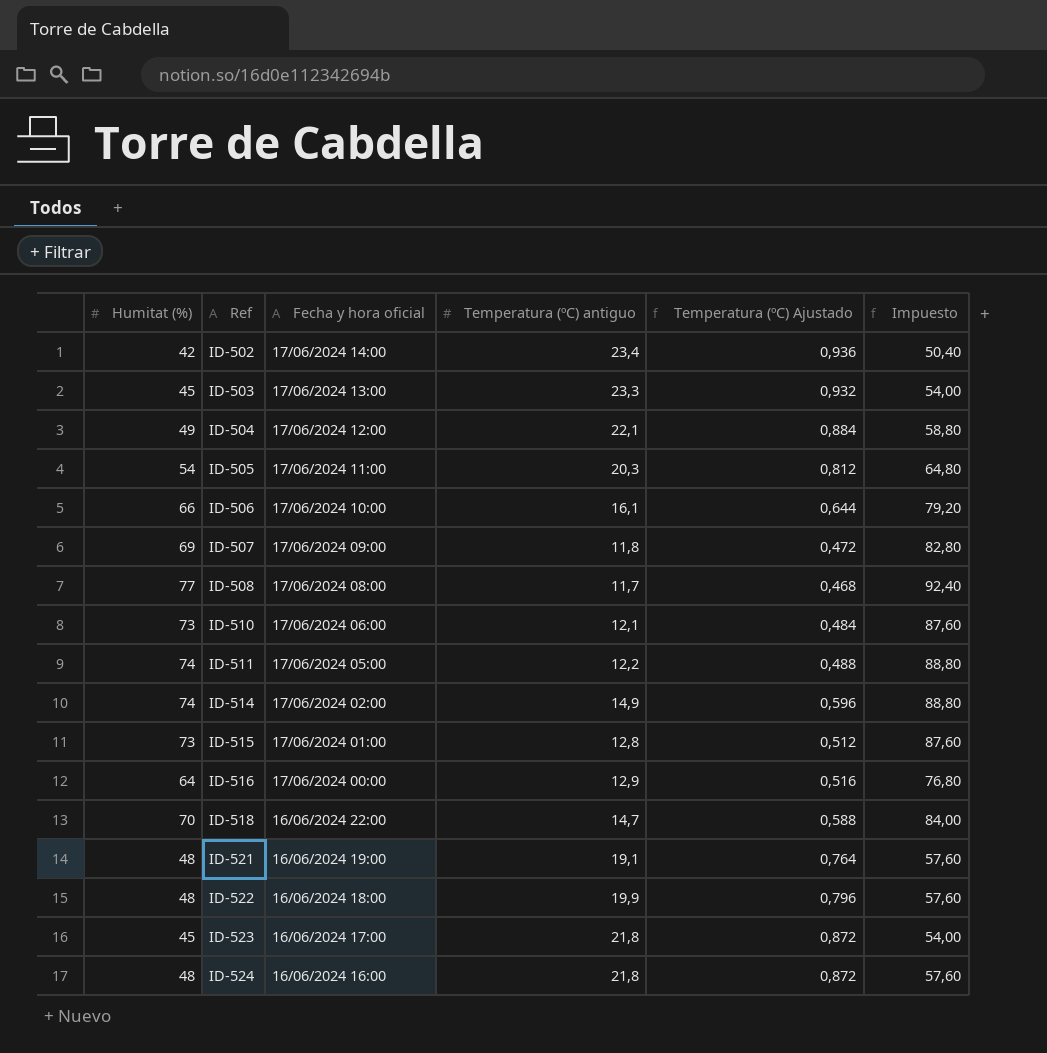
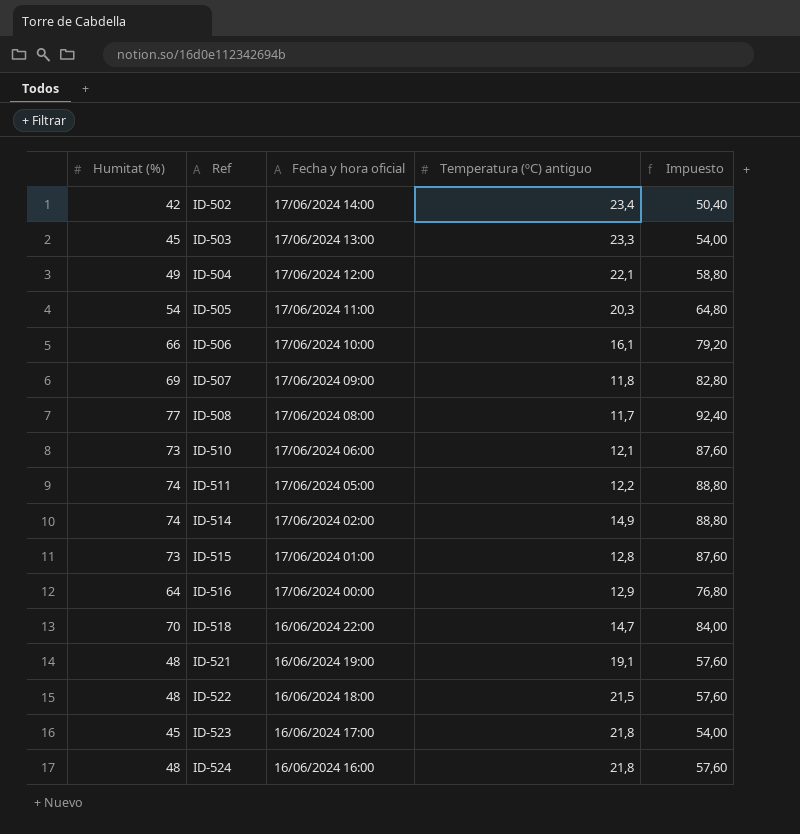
column Temperatura (ºC) Ajustado | formula: [Temperatura (ºC) antiguo] * 0,04 -> none
ID-522 | Temperatura (ºC) antiguo: 19,9 -> 21,5

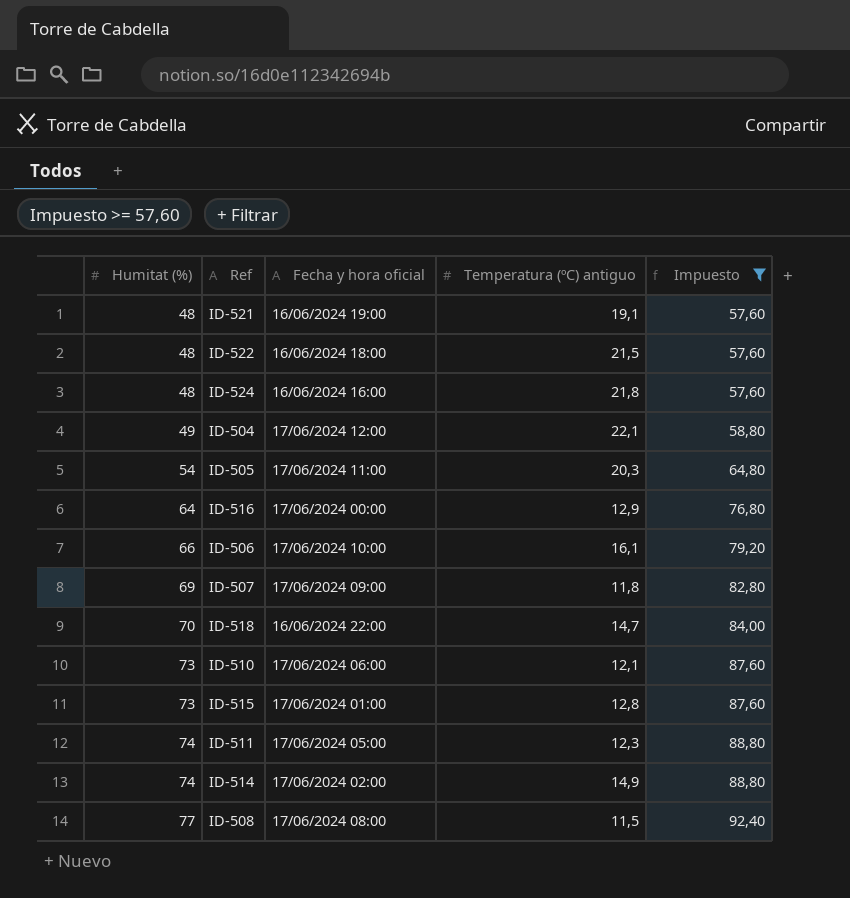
filter: none -> Impuesto >= 57,60
row order: Ref ascending -> Humitat (%) ascending
ID-511 | Temperatura (ºC) antiguo: 12,2 -> 12,3
ID-508 | Temperatura (ºC) antiguo: 11,7 -> 11,5

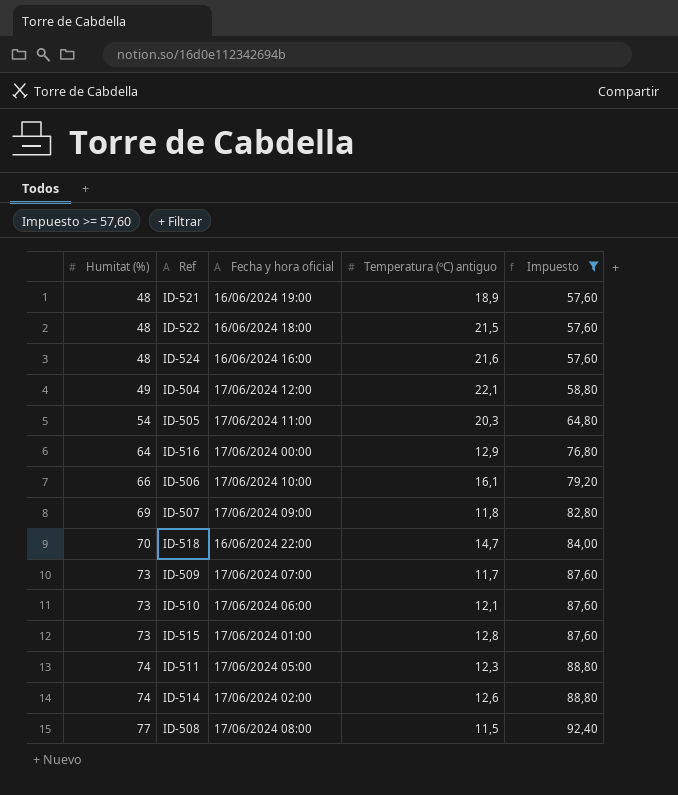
ID-521 | Temperatura (ºC) antiguo: 19,1 -> 18,9
ID-524 | Temperatura (ºC) antiguo: 21,8 -> 21,6
row ID-509: none -> 73 | 17/06/2024 07:00 | 11,7 | 87,60
ID-514 | Temperatura (ºC) antiguo: 14,9 -> 12,6

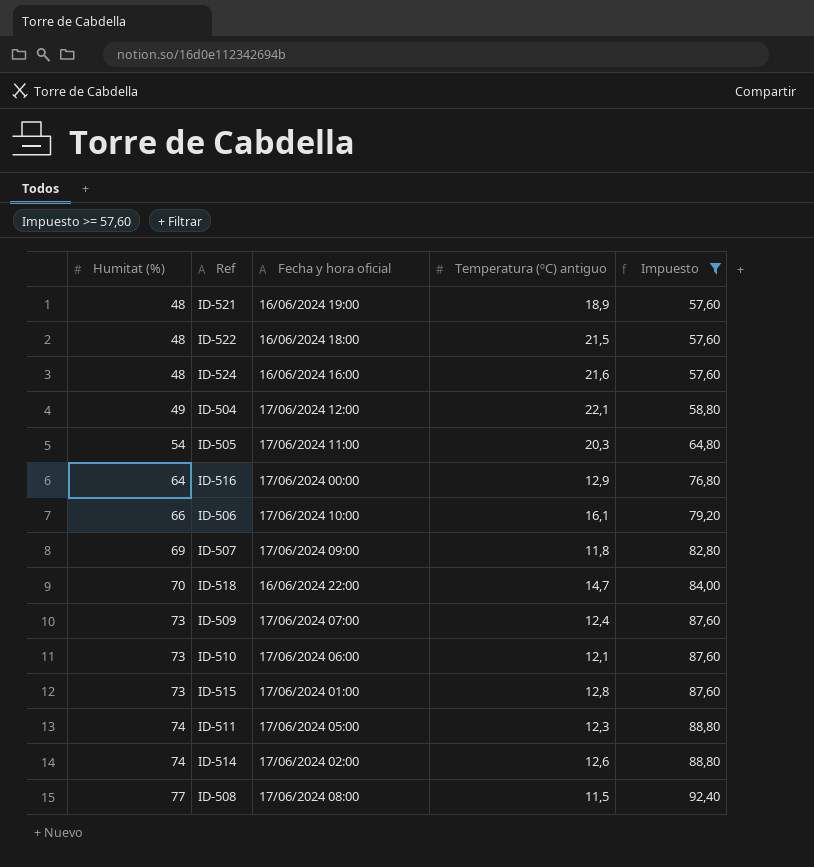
ID-509 | Temperatura (ºC) antiguo: 11,7 -> 12,4

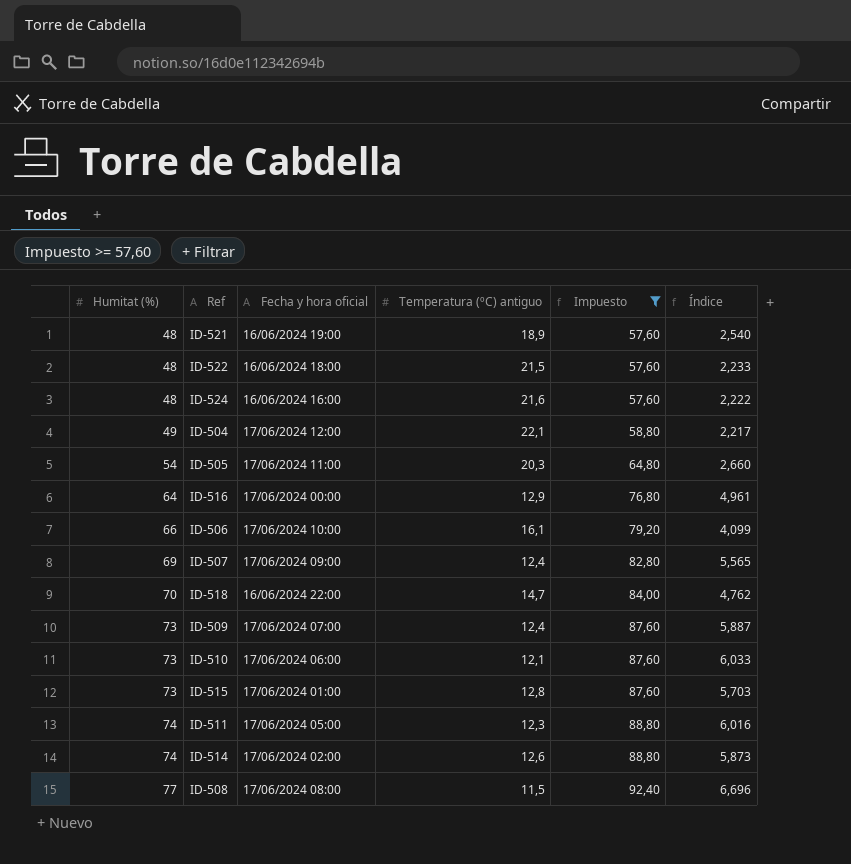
column Índice | formula: none -> [Humitat (%)] / [Temperatura (ºC) antiguo]
ID-507 | Temperatura (ºC) antiguo: 11,8 -> 12,4

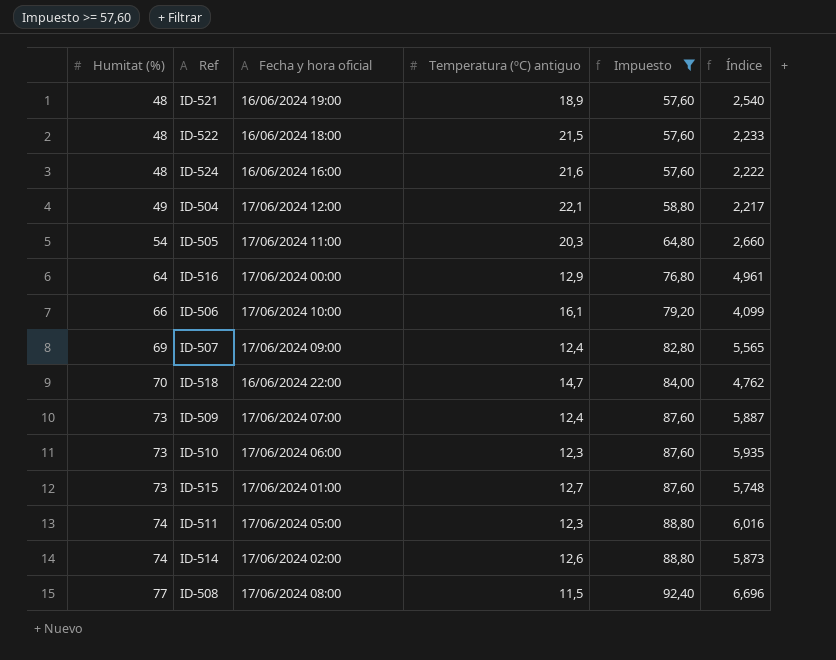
ID-510 | Temperatura (ºC) antiguo: 12,1 -> 12,3
ID-510 | Índice: 6,033 -> 5,935
ID-515 | Temperatura (ºC) antiguo: 12,8 -> 12,7
ID-515 | Índice: 5,703 -> 5,748

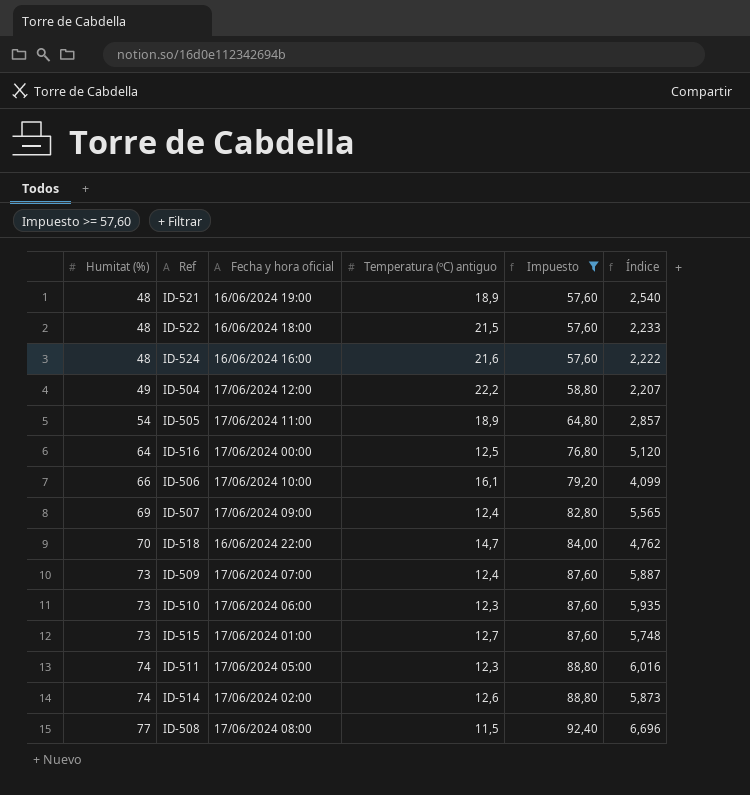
ID-504 | Temperatura (ºC) antiguo: 22,1 -> 22,2
ID-504 | Índice: 2,217 -> 2,207
ID-505 | Temperatura (ºC) antiguo: 20,3 -> 18,9
ID-505 | Índice: 2,660 -> 2,857
ID-516 | Temperatura (ºC) antiguo: 12,9 -> 12,5
ID-516 | Índice: 4,961 -> 5,120

